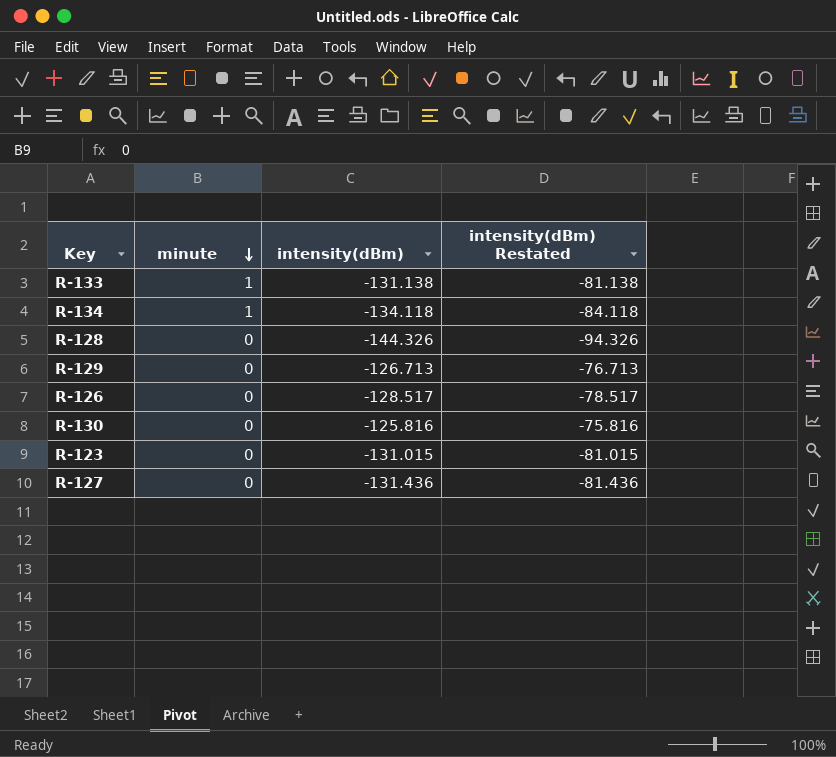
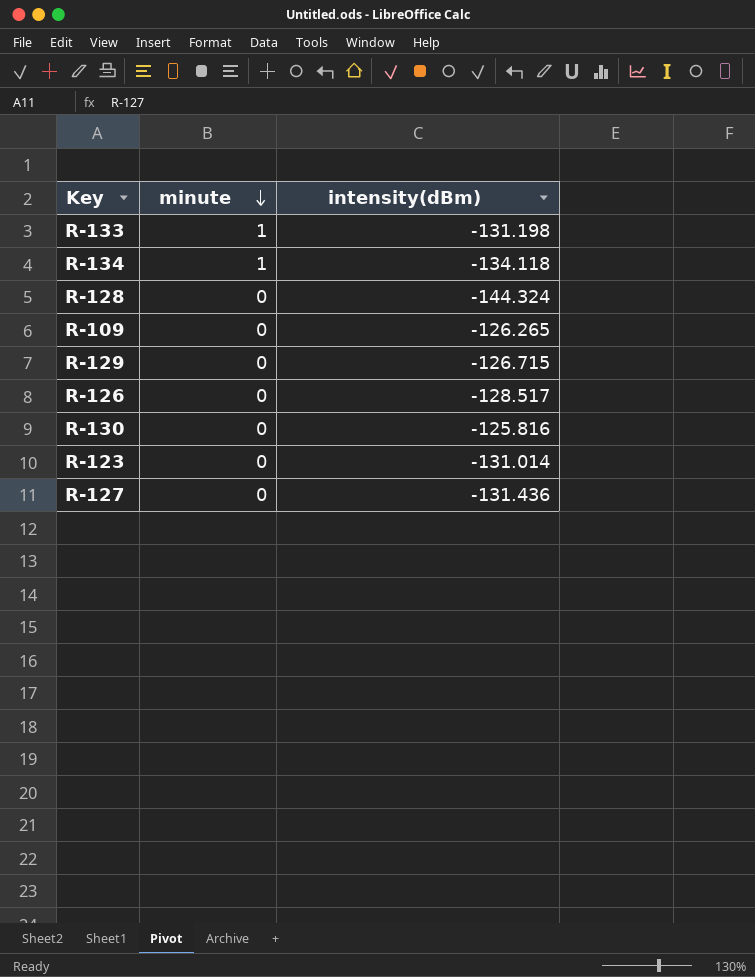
column intensity(dBm) Restated | formula: [intensity(dBm)] + 50 -> none
R-133 | intensity(dBm): -131.138 -> -131.198
R-128 | intensity(dBm): -144.326 -> -144.324
row R-109: none -> 0 | -126.265
R-129 | intensity(dBm): -126.713 -> -126.715
R-123 | intensity(dBm): -131.015 -> -131.014

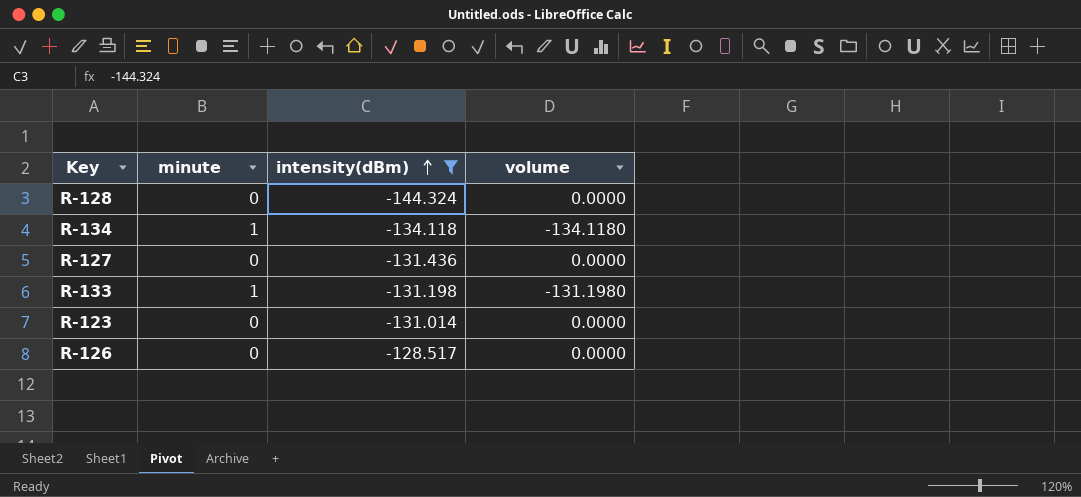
filter: none -> intensity(dBm) <= -128.517
row order: minute descending -> intensity(dBm) ascending
column volume | formula: none -> [minute] * [intensity(dBm)]

